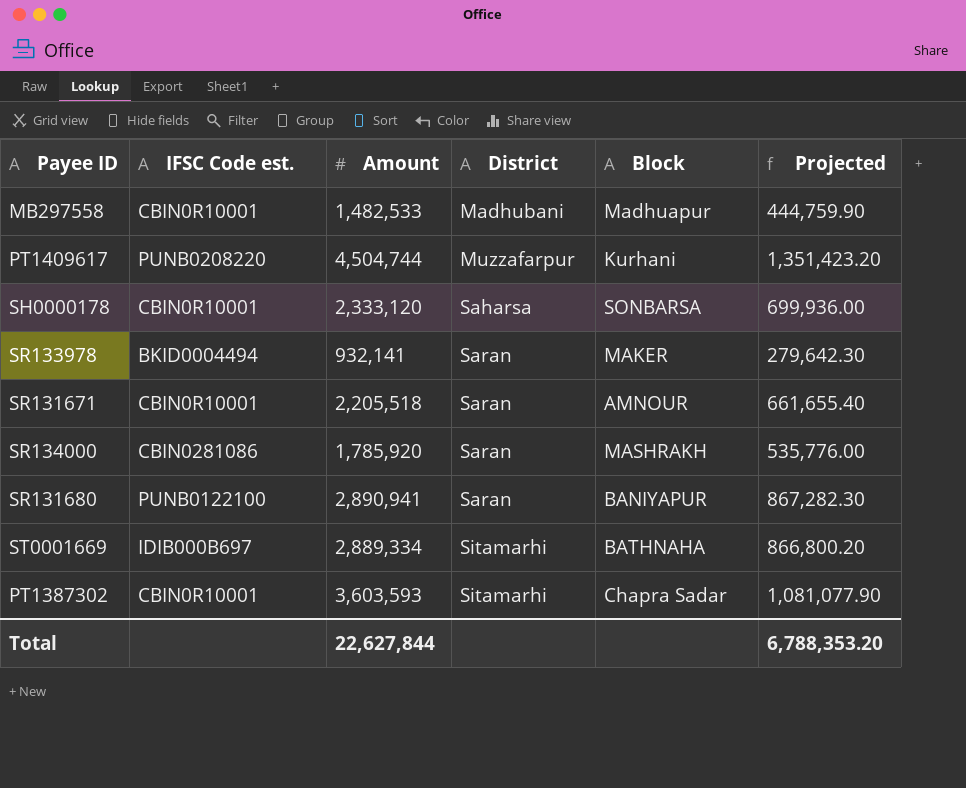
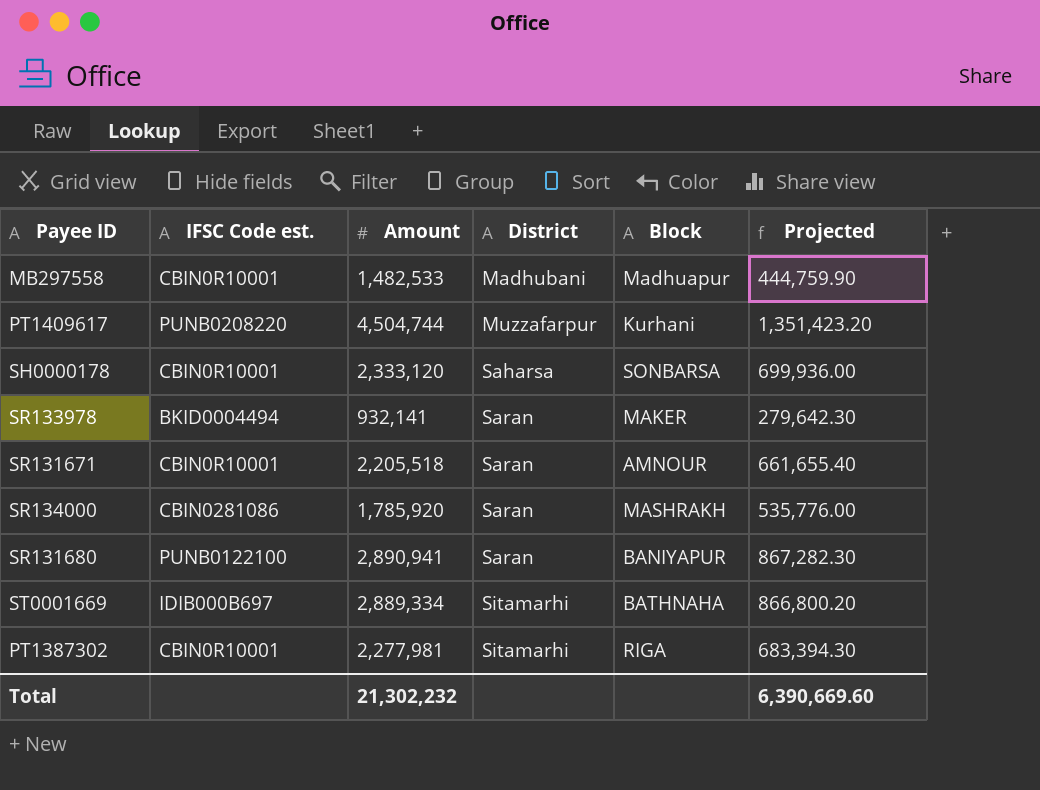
PT1387302 | Amount: 3,603,593 -> 2,277,981
PT1387302 | Block: Chapra Sadar -> RIGA
PT1387302 | Projected: 1,081,077.90 -> 683,394.30
Total | Amount: 22,627,844 -> 21,302,232
Total | Projected: 6,788,353.20 -> 6,390,669.60

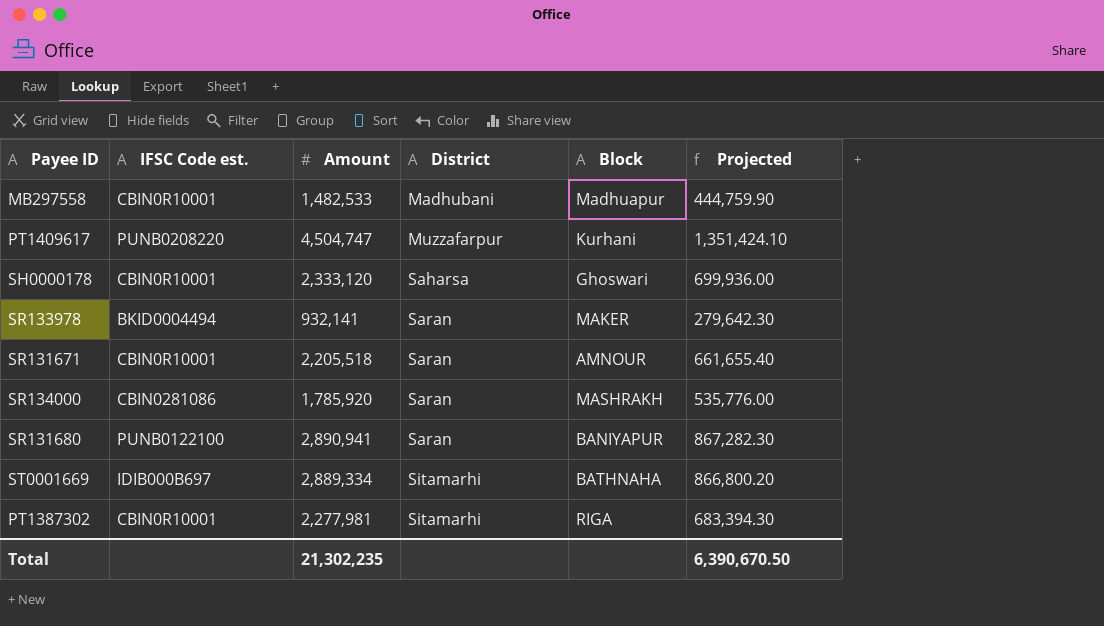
PT1409617 | Amount: 4,504,744 -> 4,504,747
PT1409617 | Projected: 1,351,423.20 -> 1,351,424.10
SH0000178 | Block: SONBARSA -> Ghoswari
Total | Amount: 21,302,232 -> 21,302,235
Total | Projected: 6,390,669.60 -> 6,390,670.50

